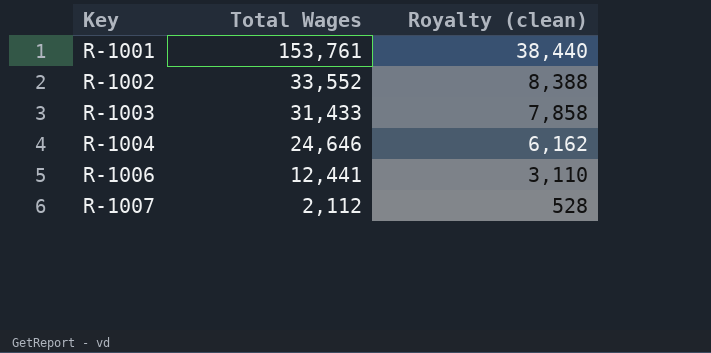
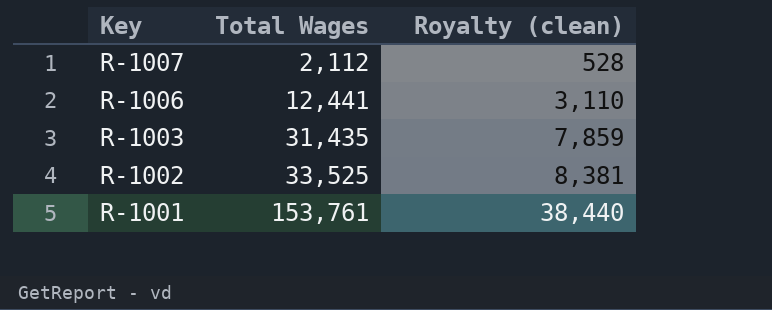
row order: Key ascending -> Key descending
row R-1004: 24,646 | 6,162 -> none
R-1003 | Total Wages: 31,433 -> 31,435
R-1003 | Royalty (clean): 7,858 -> 7,859
R-1002 | Total Wages: 33,552 -> 33,525
R-1002 | Royalty (clean): 8,388 -> 8,381

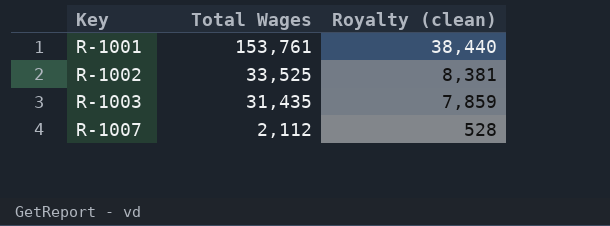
row order: Key descending -> Key ascending
row R-1006: 12,441 | 3,110 -> none

